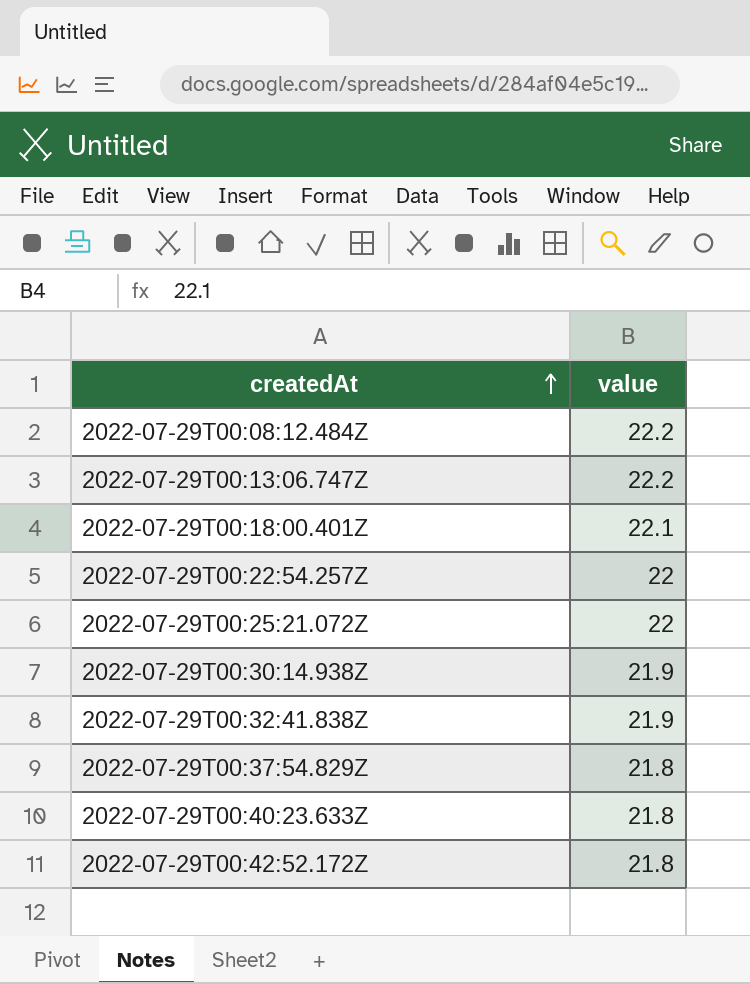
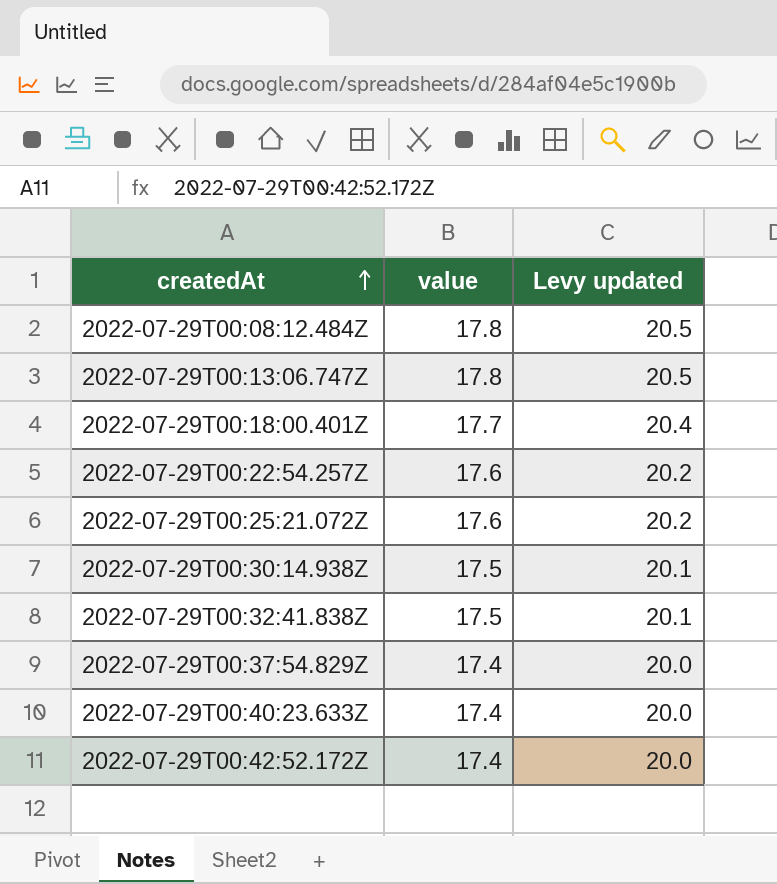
column Levy updated | formula: none -> [value] * 1.15
2022-07-29T00:08:12.484Z | value: 22.2 -> 17.8
2022-07-29T00:13:06.747Z | value: 22.2 -> 17.8
2022-07-29T00:18:00.401Z | value: 22.1 -> 17.7
2022-07-29T00:22:54.257Z | value: 22 -> 17.6
2022-07-29T00:25:21.072Z | value: 22 -> 17.6
2022-07-29T00:30:14.938Z | value: 21.9 -> 17.5
2022-07-29T00:32:41.838Z | value: 21.9 -> 17.5
2022-07-29T00:37:54.829Z | value: 21.8 -> 17.4
2022-07-29T00:40:23.633Z | value: 21.8 -> 17.4
2022-07-29T00:42:52.172Z | value: 21.8 -> 17.4

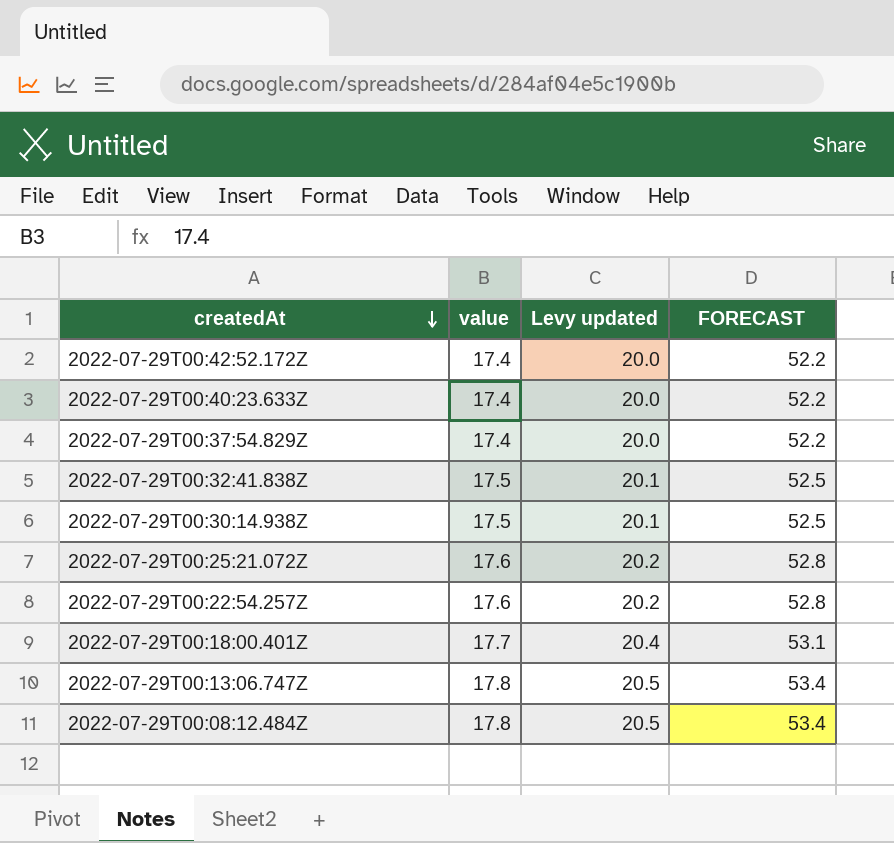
row order: createdAt ascending -> createdAt descending
column FORECAST | formula: none -> [value] * 3

